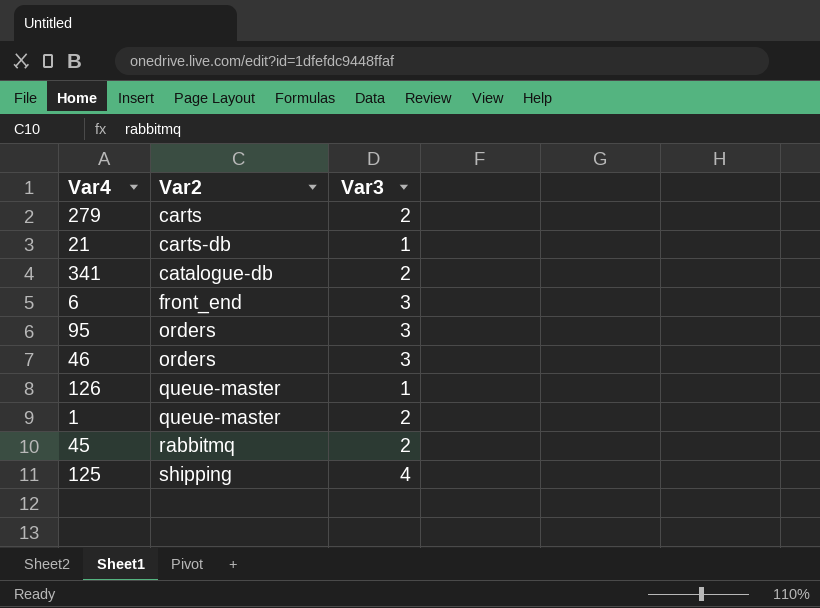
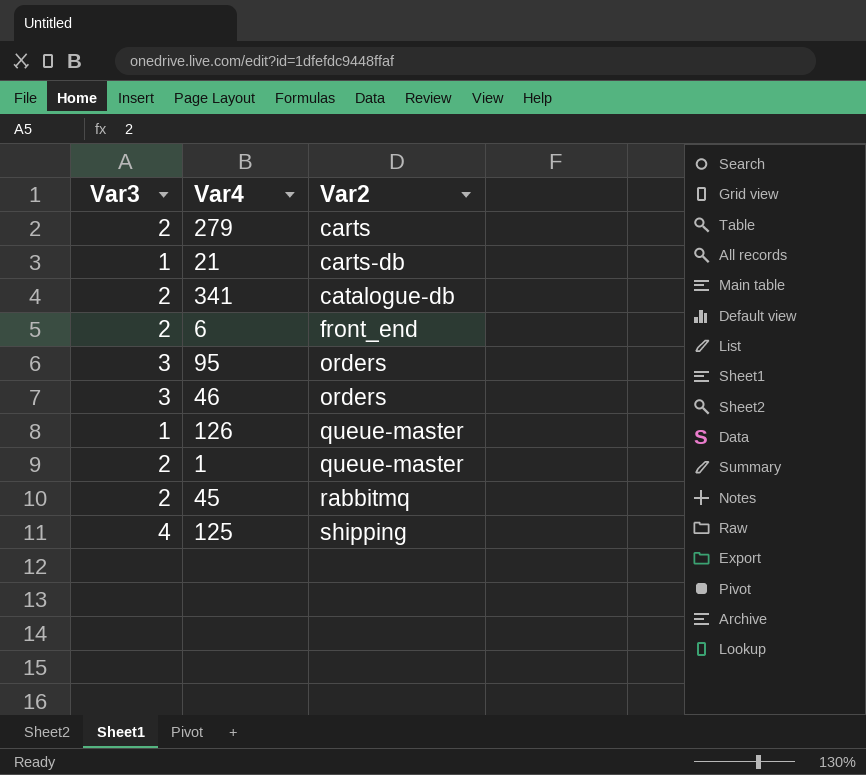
column Var3 | position: 3 -> 1
6 | Var3: 3 -> 2

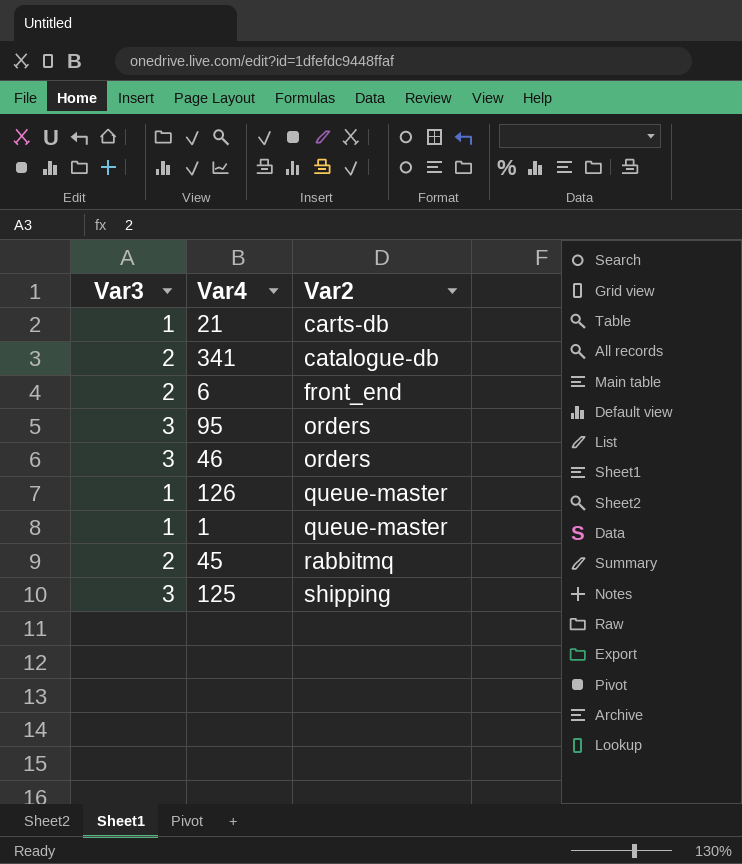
row 279: 2 | carts -> none
1 | Var3: 2 -> 1
125 | Var3: 4 -> 3

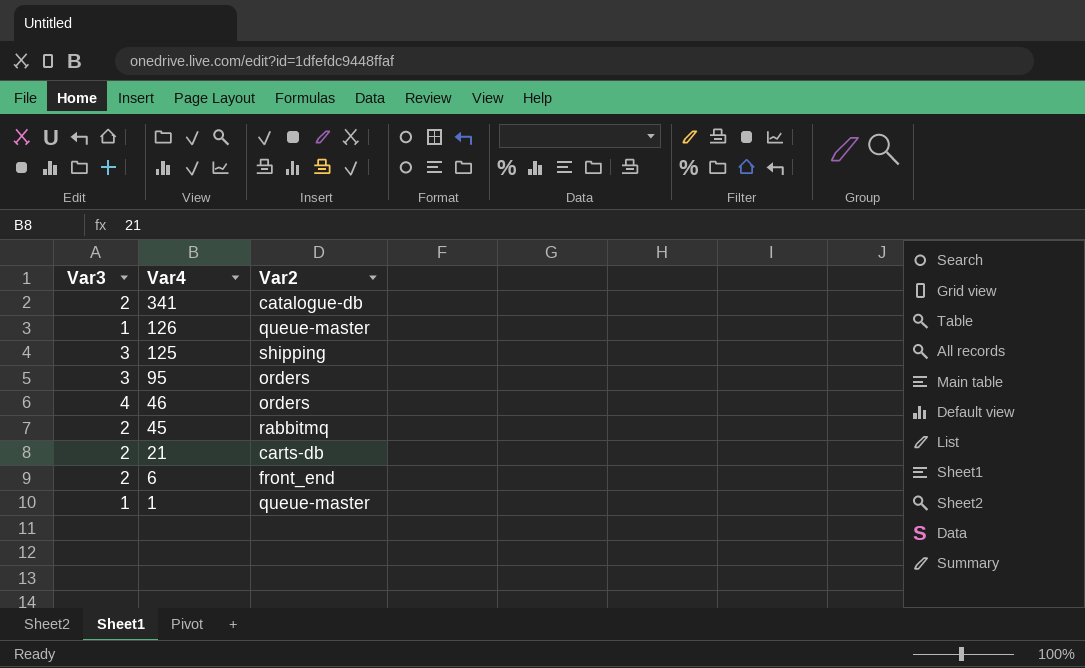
row order: Var2 ascending -> Var4 descending
46 | Var3: 3 -> 4
21 | Var3: 1 -> 2

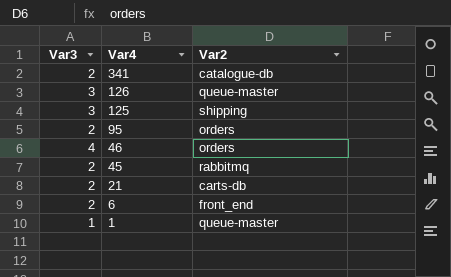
126 | Var3: 1 -> 3
95 | Var3: 3 -> 2

